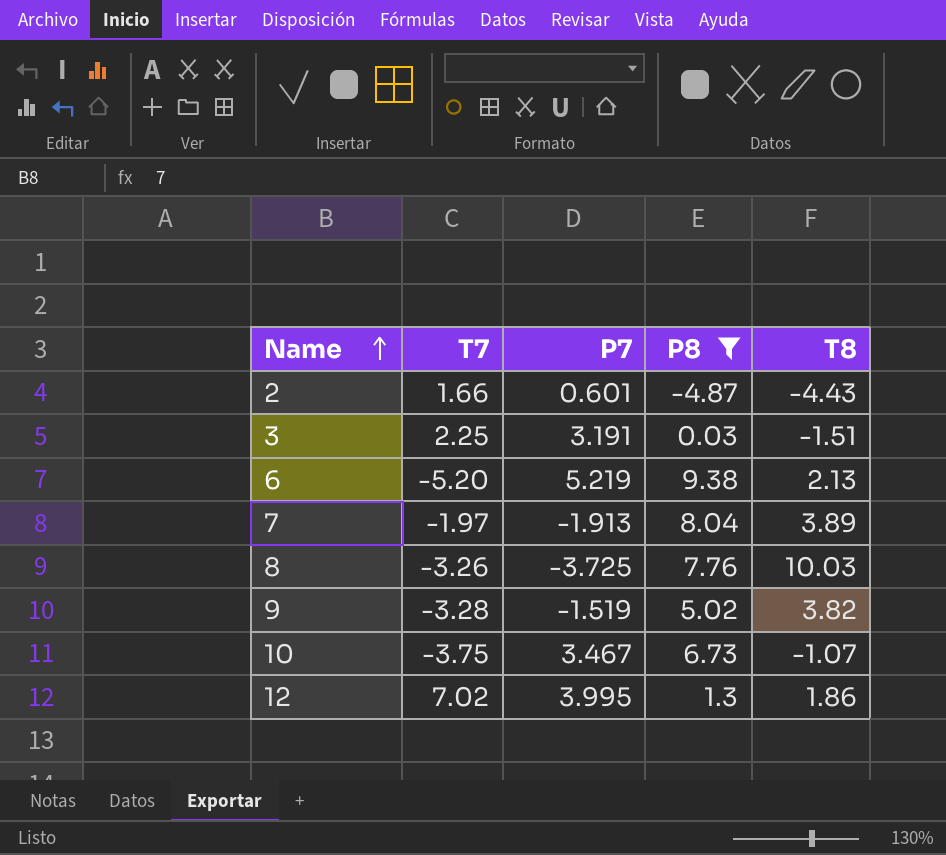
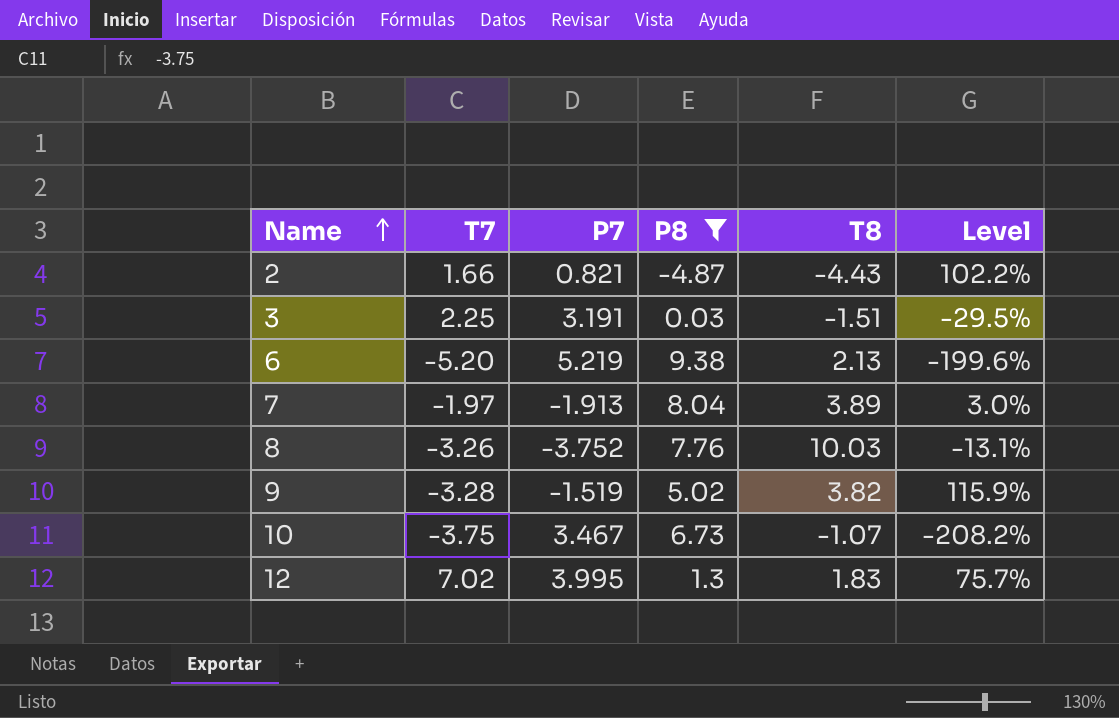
column Level | formula: none -> ([T7] - [P7]) / [P7]
2 | P7: 0.601 -> 0.821
8 | P7: -3.725 -> -3.752
12 | T8: 1.86 -> 1.83

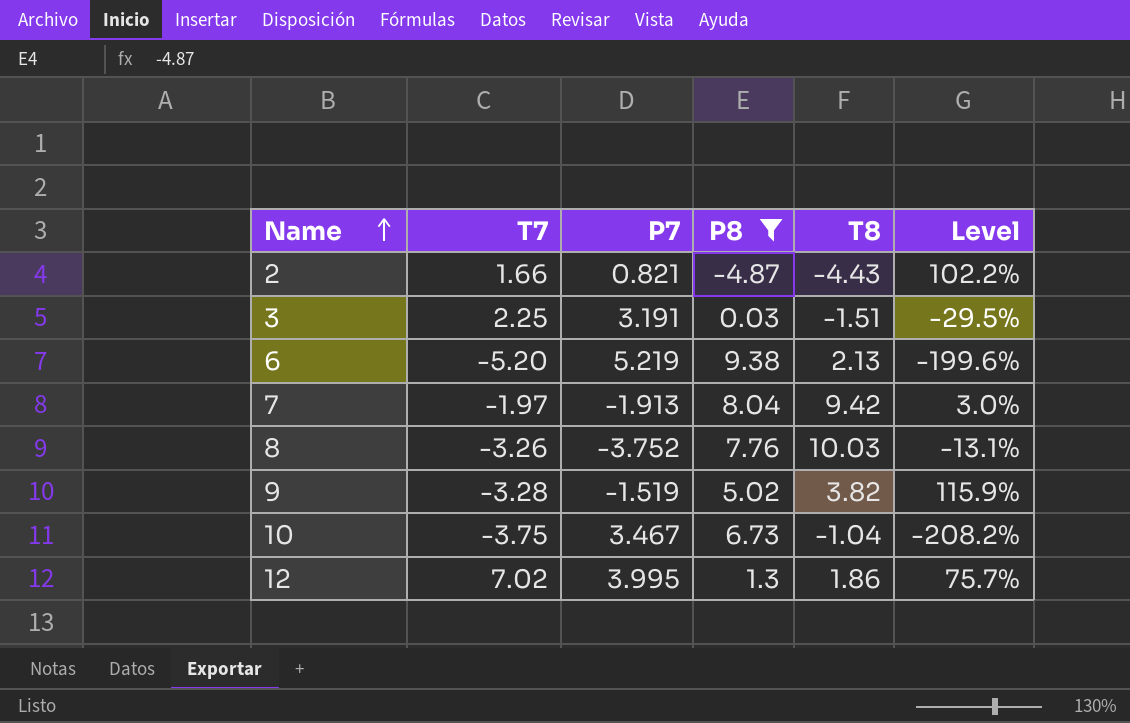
7 | T8: 3.89 -> 9.42
10 | T8: -1.07 -> -1.04
12 | T8: 1.83 -> 1.86

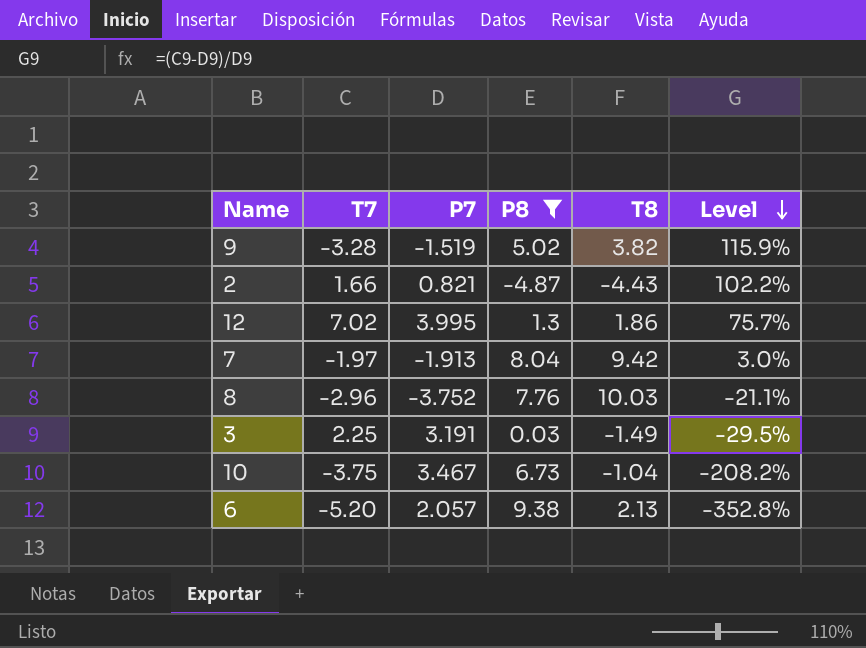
row order: Name ascending -> Level descending
8 | T7: -3.26 -> -2.96
8 | Level: -13.1% -> -21.1%
3 | T8: -1.51 -> -1.49
6 | P7: 5.219 -> 2.057
6 | Level: -199.6% -> -352.8%

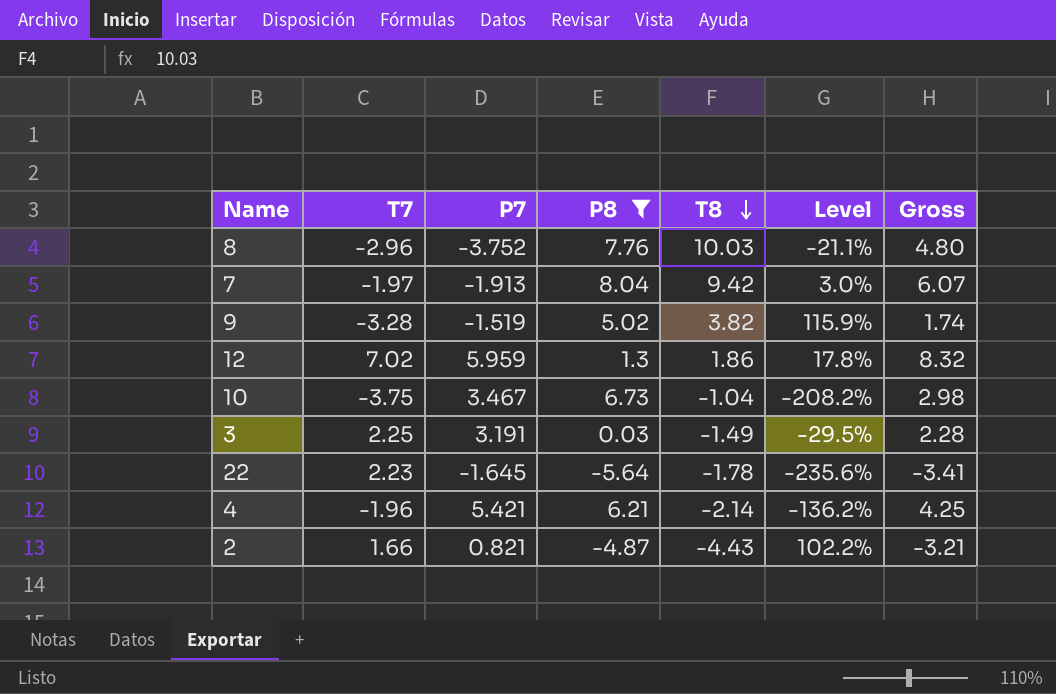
row order: Level descending -> T8 descending
column Gross | formula: none -> [T7] + [P8]
row 6: -5.20 | 2.057 | 9.38 | 2.13 | -352.8% -> none
12 | P7: 3.995 -> 5.959
12 | Level: 75.7% -> 17.8%
row 22: none -> 2.23 | -1.645 | -5.64 | -1.78 | -235.6% | -3.41
row 4: none -> -1.96 | 5.421 | 6.21 | -2.14 | -136.2% | 4.25

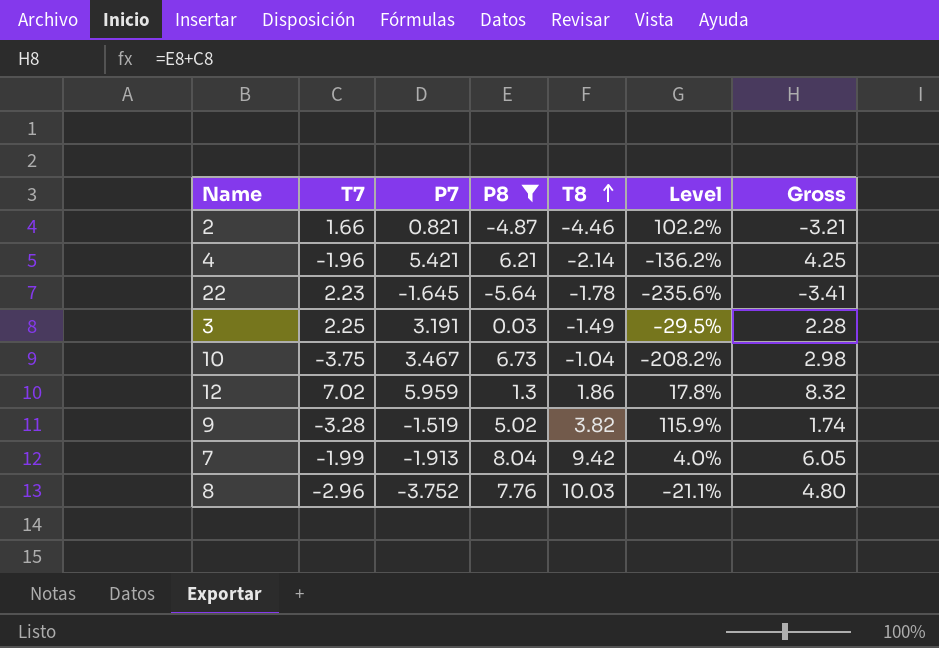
row order: T8 descending -> T8 ascending
2 | T8: -4.43 -> -4.46
7 | T7: -1.97 -> -1.99
7 | Level: 3.0% -> 4.0%
7 | Gross: 6.07 -> 6.05

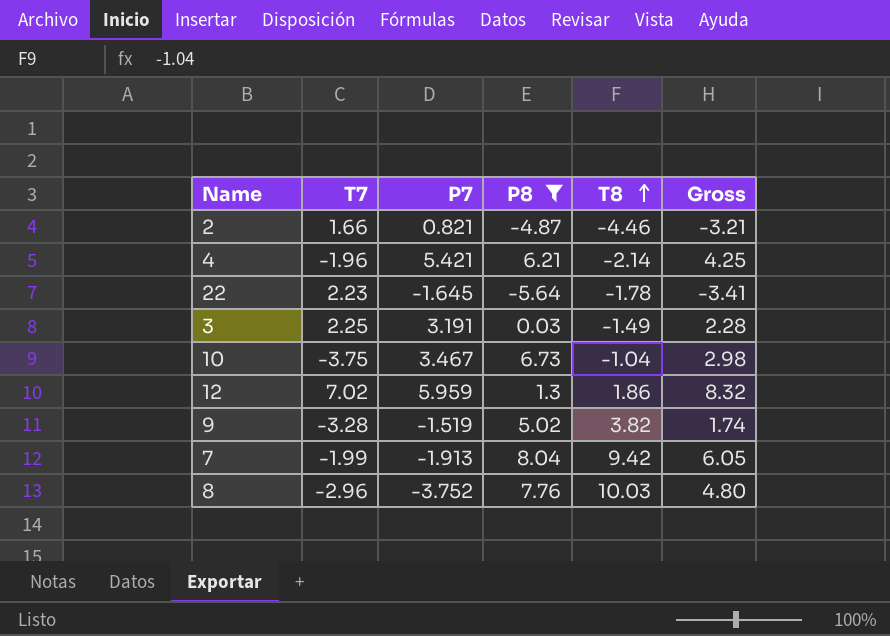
column Level | formula: ([T7] - [P7]) / [P7] -> none

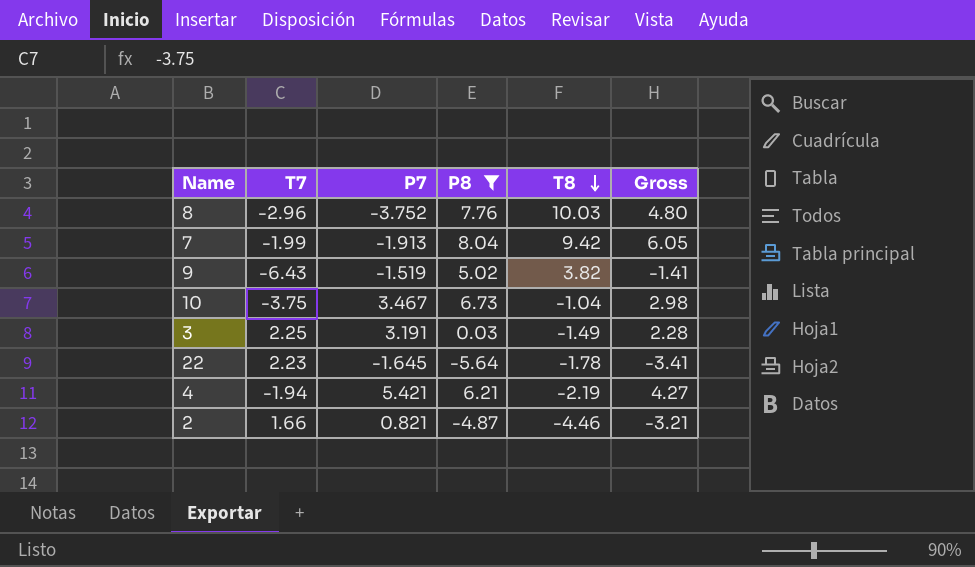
row order: T8 ascending -> T8 descending
row 12: 7.02 | 5.959 | 1.3 | 1.86 | 8.32 -> none
9 | T7: -3.28 -> -6.43
9 | Gross: 1.74 -> -1.41
4 | T7: -1.96 -> -1.94
4 | T8: -2.14 -> -2.19
4 | Gross: 4.25 -> 4.27

